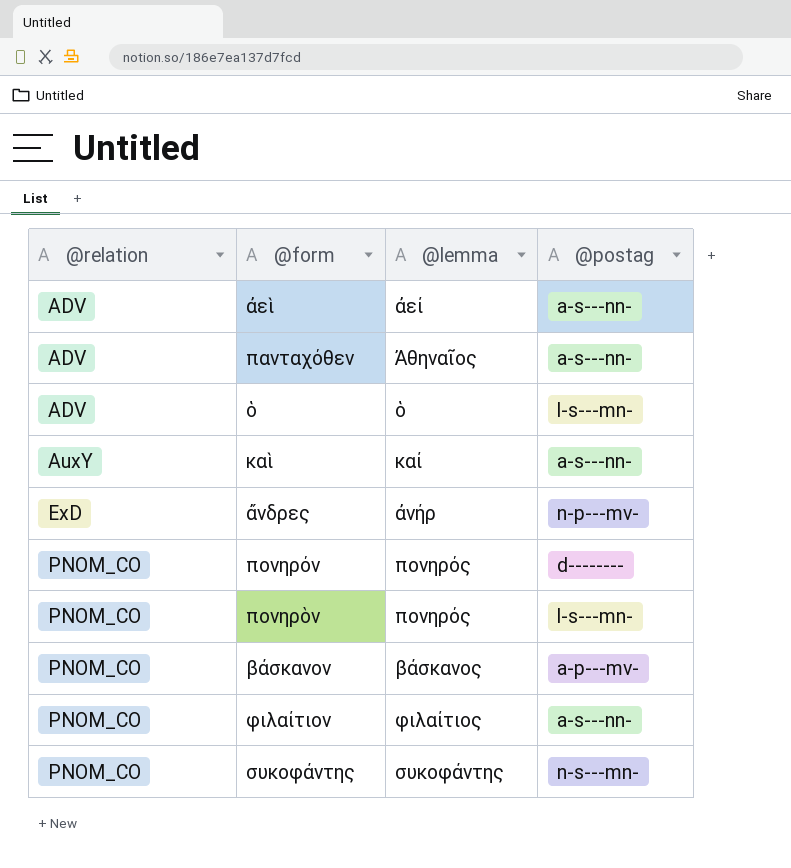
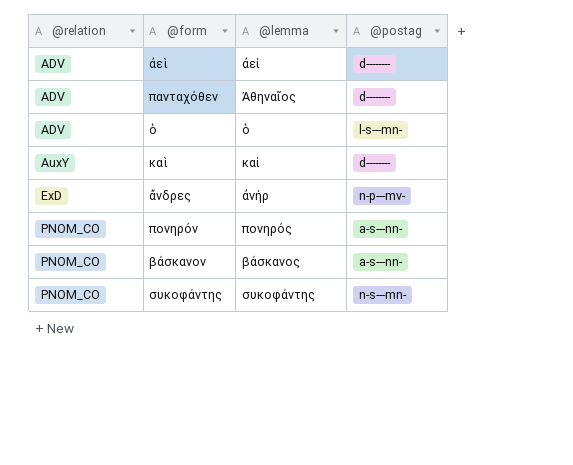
row πονηρὸν: PNOM_CO | πονηρός | l-s---mn- -> none
row φιλαίτιον: PNOM_CO | φιλαίτιος | a-s---nn- -> none
ἀεὶ | @postag: a-s---nn- -> d--------
πανταχόθεν | @postag: a-s---nn- -> d--------
καὶ | @postag: a-s---nn- -> d--------
πονηρόν | @postag: d-------- -> a-s---nn-
βάσκανον | @postag: a-p---mv- -> a-s---nn-

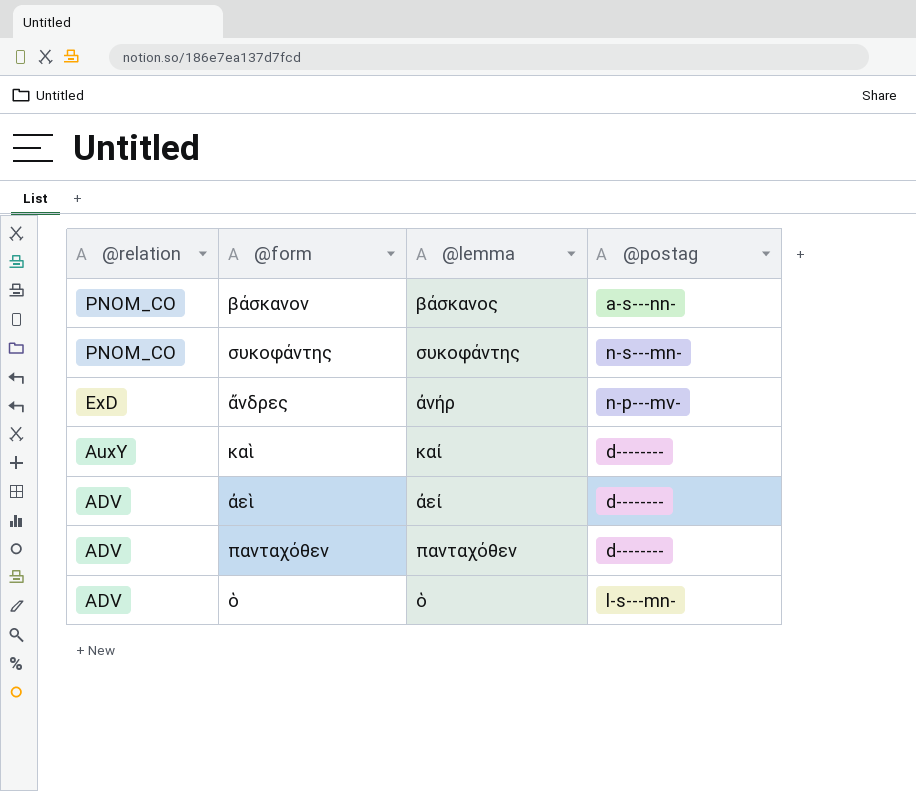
row order: @relation ascending -> @relation descending
row πονηρόν: PNOM_CO | πονηρός | a-s---nn- -> none
πανταχόθεν | @lemma: Ἀθηναῖος -> πανταχόθεν

